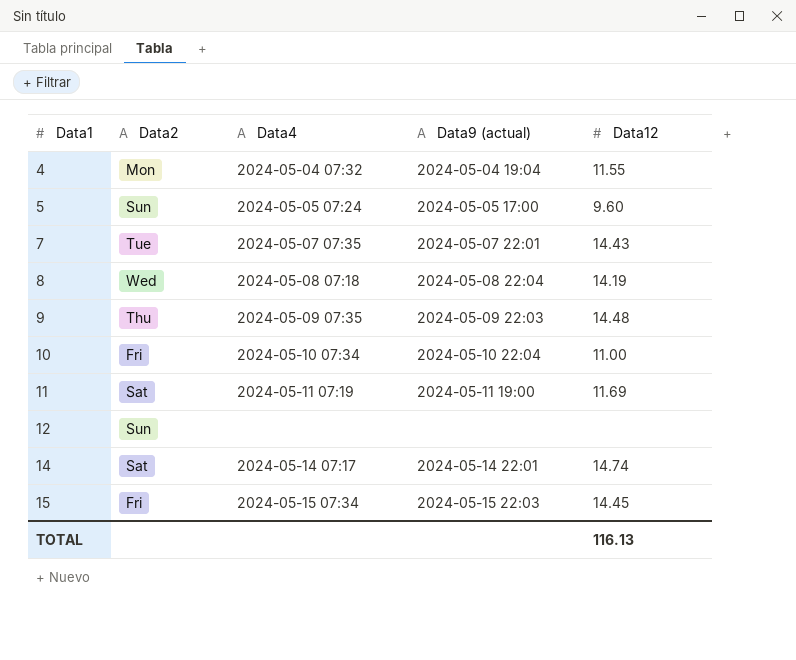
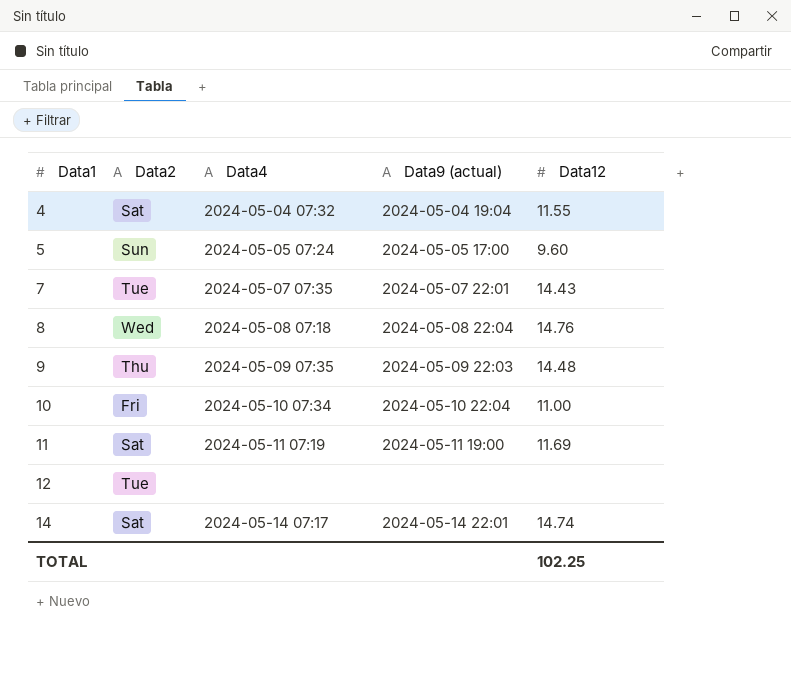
row 15: Fri | 2024-05-15 07:34 | 2024-05-15 22:03 | 14.45 -> none
4 | Data2: Mon -> Sat
8 | Data12: 14.19 -> 14.76
12 | Data2: Sun -> Tue
TOTAL | Data12: 116.13 -> 102.25

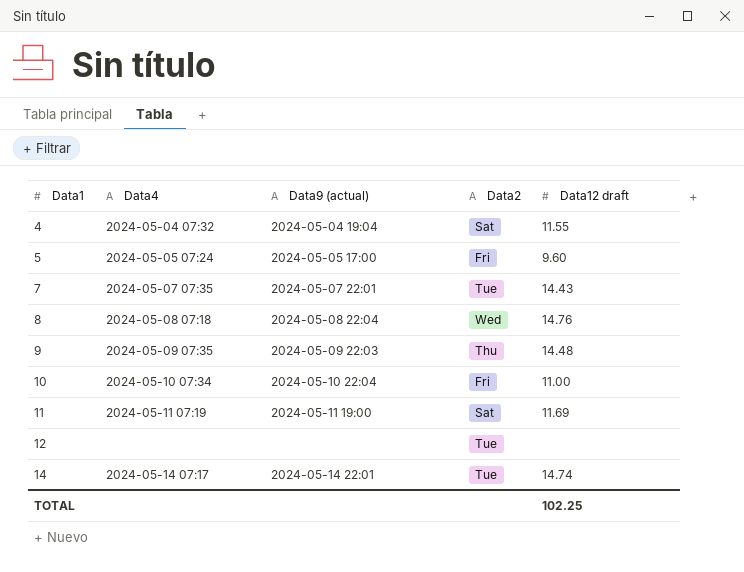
column Data2 | position: 2 -> 4
column name: Data12 -> Data12 draft
5 | Data2: Sun -> Fri
14 | Data2: Sat -> Tue

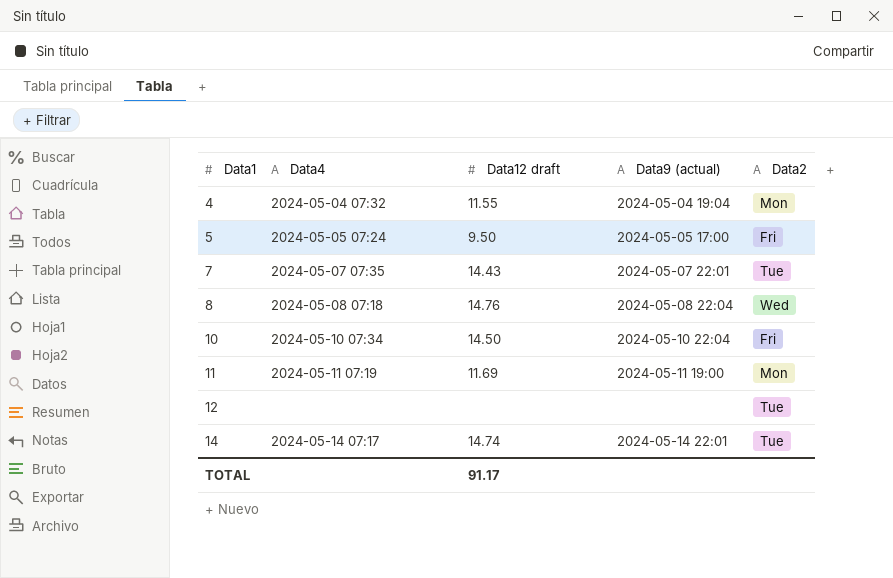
column Data12 draft | position: 5 -> 3
row 9: 2024-05-09 07:35 | 2024-05-09 22:03 | Thu | 14.48 -> none
4 | Data2: Sat -> Mon
5 | Data12 draft: 9.60 -> 9.50
10 | Data12 draft: 11.00 -> 14.50
11 | Data2: Sat -> Mon
TOTAL | Data12 draft: 102.25 -> 91.17

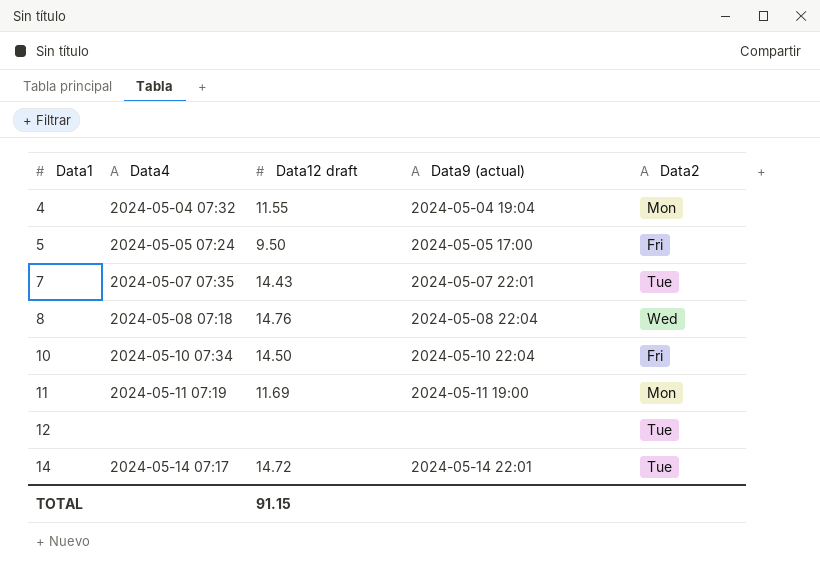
14 | Data12 draft: 14.74 -> 14.72
TOTAL | Data12 draft: 91.17 -> 91.15

